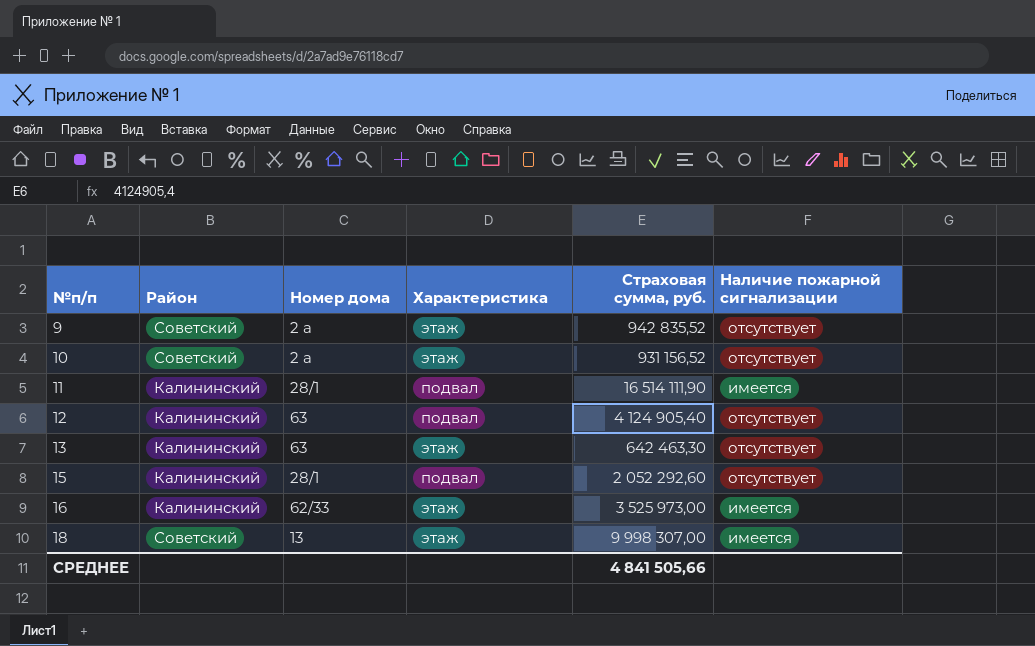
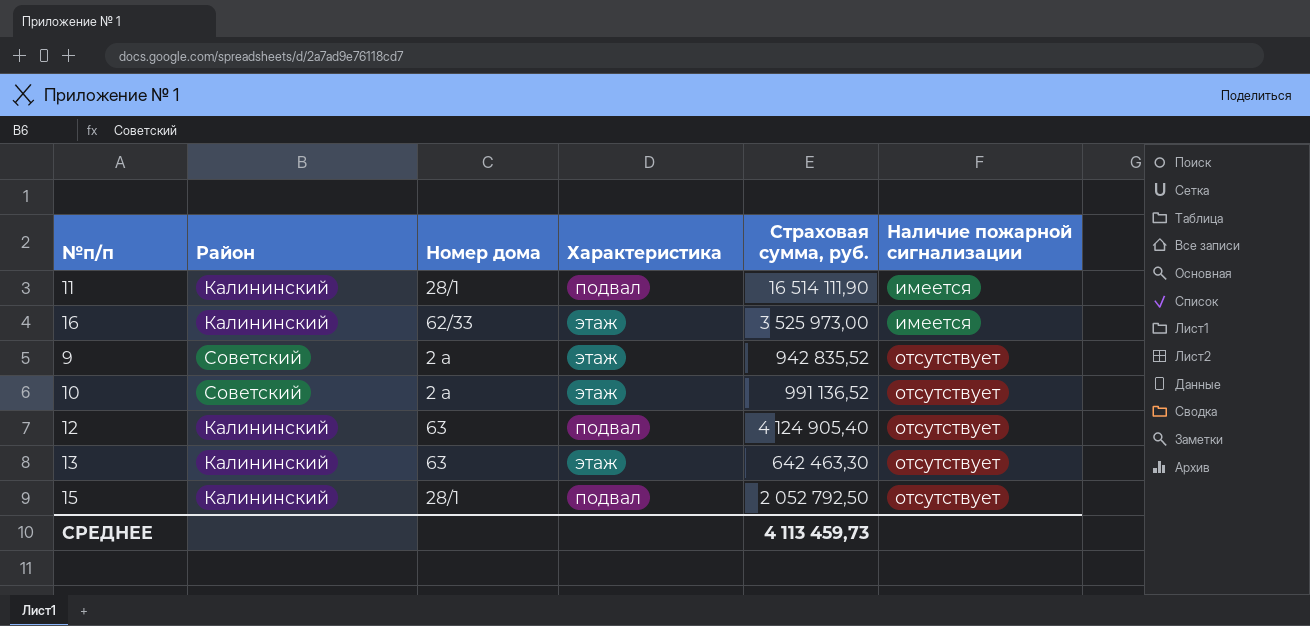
row order: №п/п ascending -> Наличие пожарной сигнализации ascending
row 18: Советский | 13 | этаж | 9 998 307,00 | имеется -> none
10 | Страховая сумма, руб.: 931 156,52 -> 991 136,52
15 | Страховая сумма, руб.: 2 052 292,60 -> 2 052 792,50
СРЕДНЕЕ | Страховая сумма, руб.: 4 841 505,66 -> 4 113 459,73

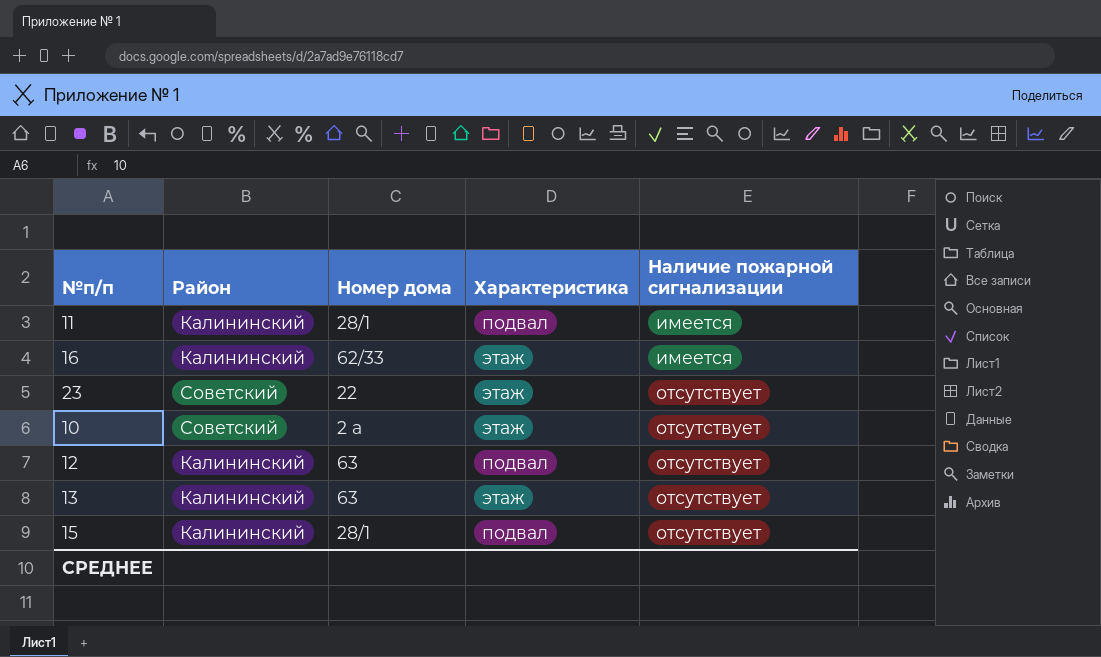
column Страховая сумма, руб. | position: 5 -> none
row 9: Советский | 2 а | этаж | 942 835,52 | отсутствует -> none
row 23: none -> Советский | 22 | этаж | отсутствует

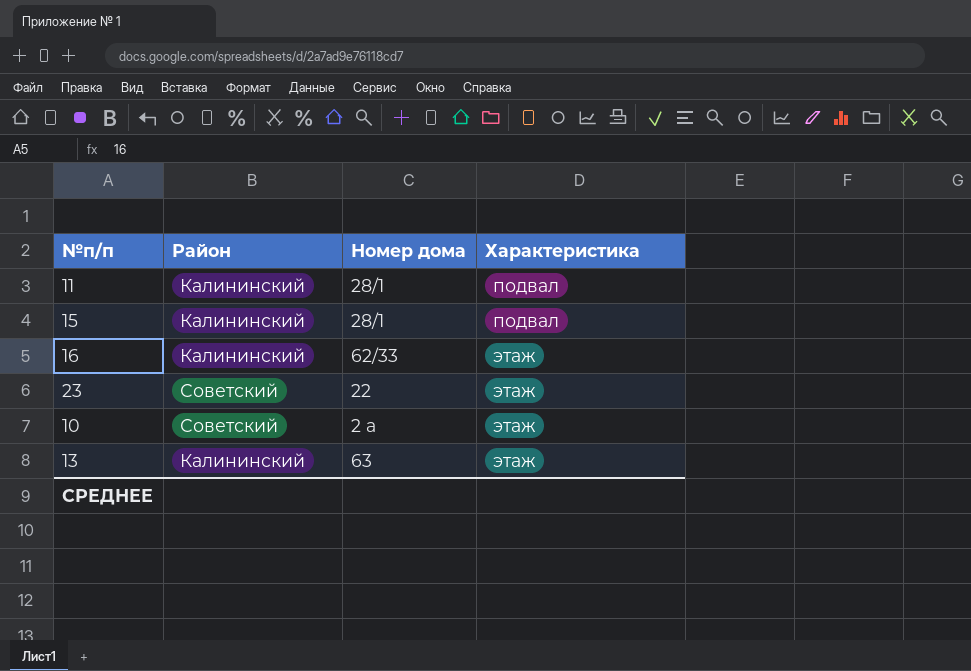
row order: Наличие пожарной сигнализации ascending -> Характеристика ascending
column Наличие пожарной сигнализации | position: 5 -> none
row 12: Калининский | 63 | подвал | отсутствует -> none

